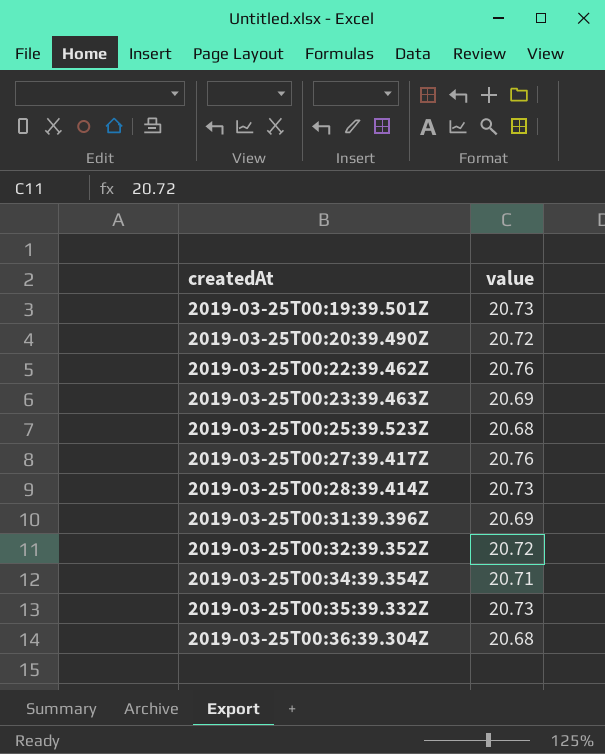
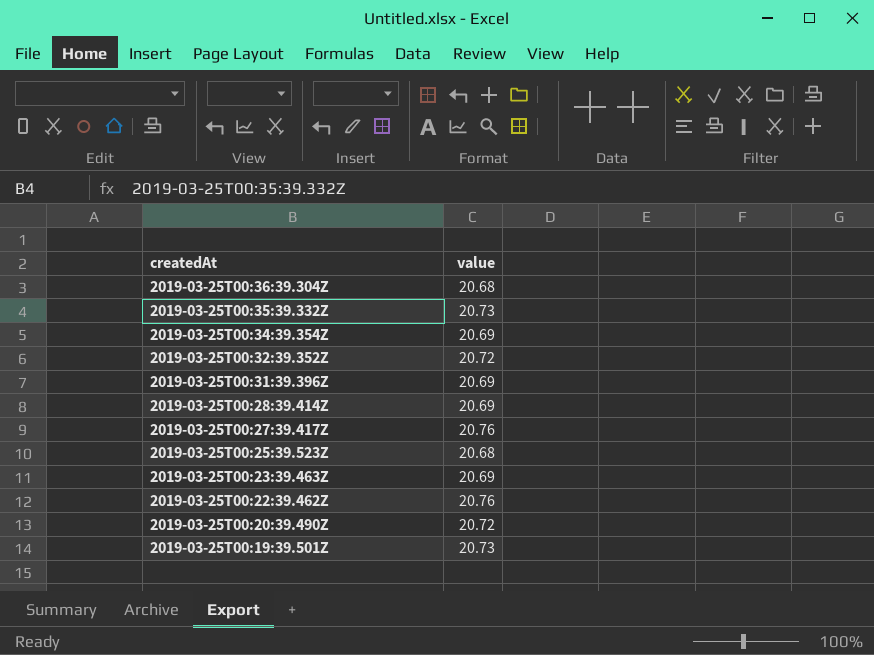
row order: createdAt ascending -> createdAt descending
2019-03-25T00:34:39.354Z | value: 20.71 -> 20.69
2019-03-25T00:28:39.414Z | value: 20.73 -> 20.69

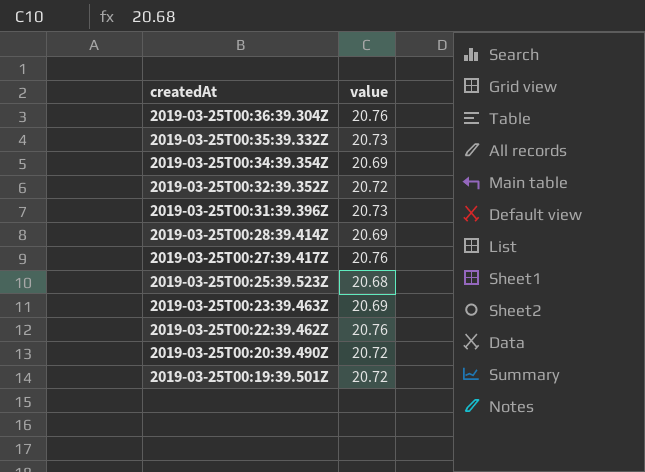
2019-03-25T00:36:39.304Z | value: 20.68 -> 20.76
2019-03-25T00:31:39.396Z | value: 20.69 -> 20.73
2019-03-25T00:19:39.501Z | value: 20.73 -> 20.72

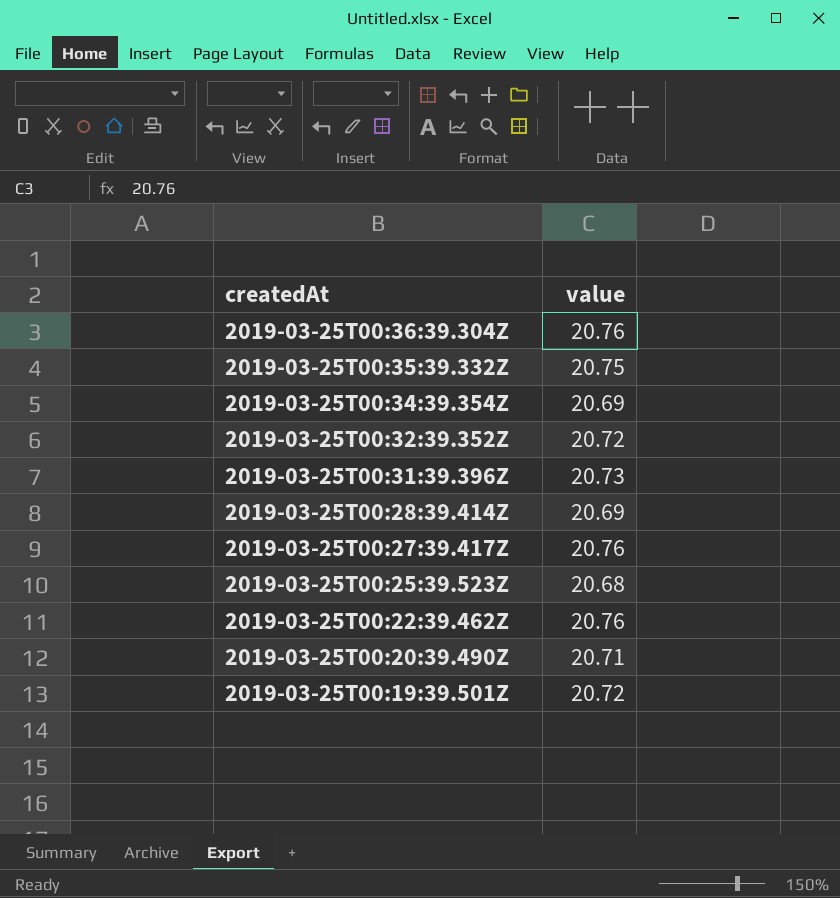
row 2019-03-25T00:23:39.463Z: 20.69 -> none
2019-03-25T00:35:39.332Z | value: 20.73 -> 20.75
2019-03-25T00:20:39.490Z | value: 20.72 -> 20.71

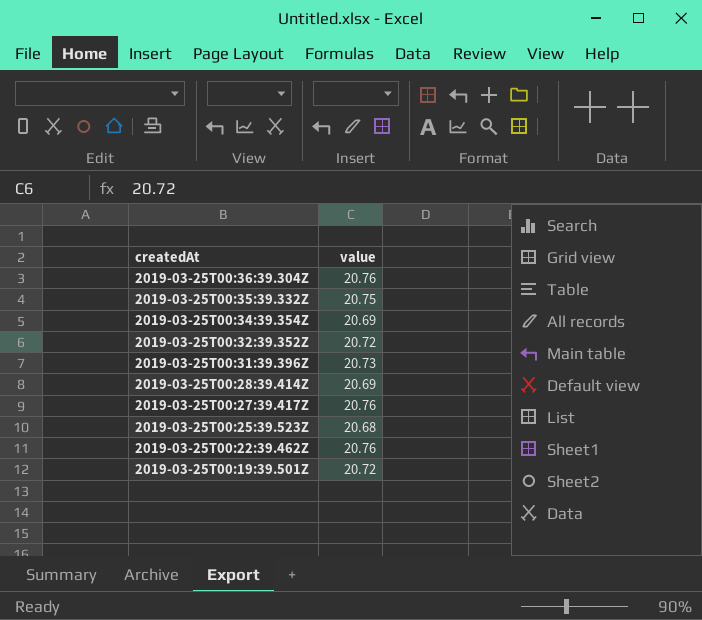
row 2019-03-25T00:20:39.490Z: 20.71 -> none

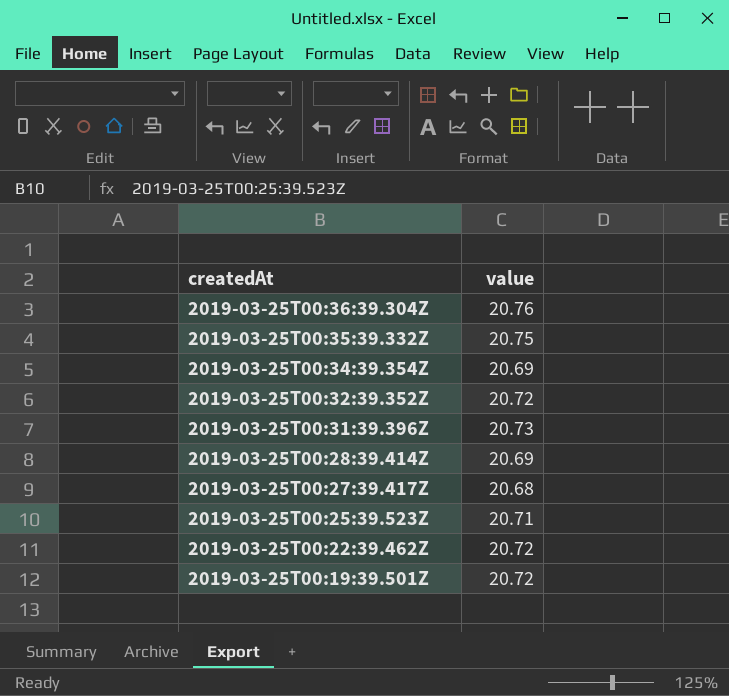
2019-03-25T00:27:39.417Z | value: 20.76 -> 20.68
2019-03-25T00:25:39.523Z | value: 20.68 -> 20.71
2019-03-25T00:22:39.462Z | value: 20.76 -> 20.72

